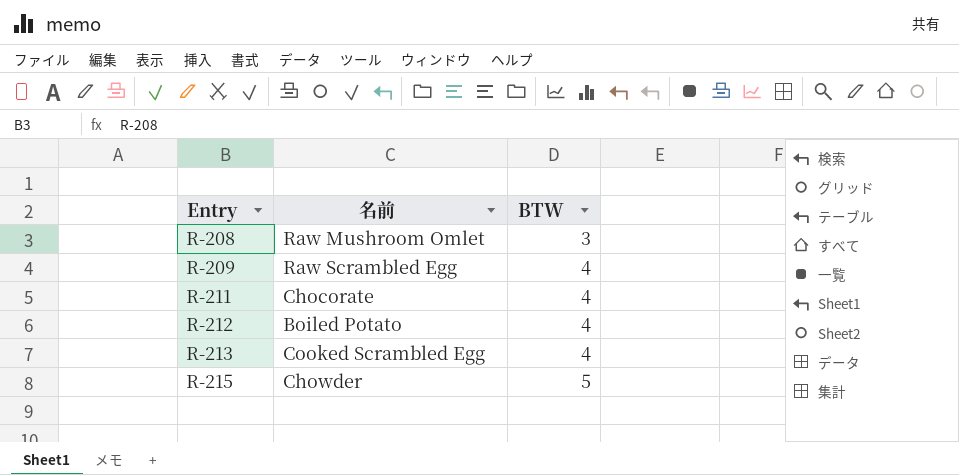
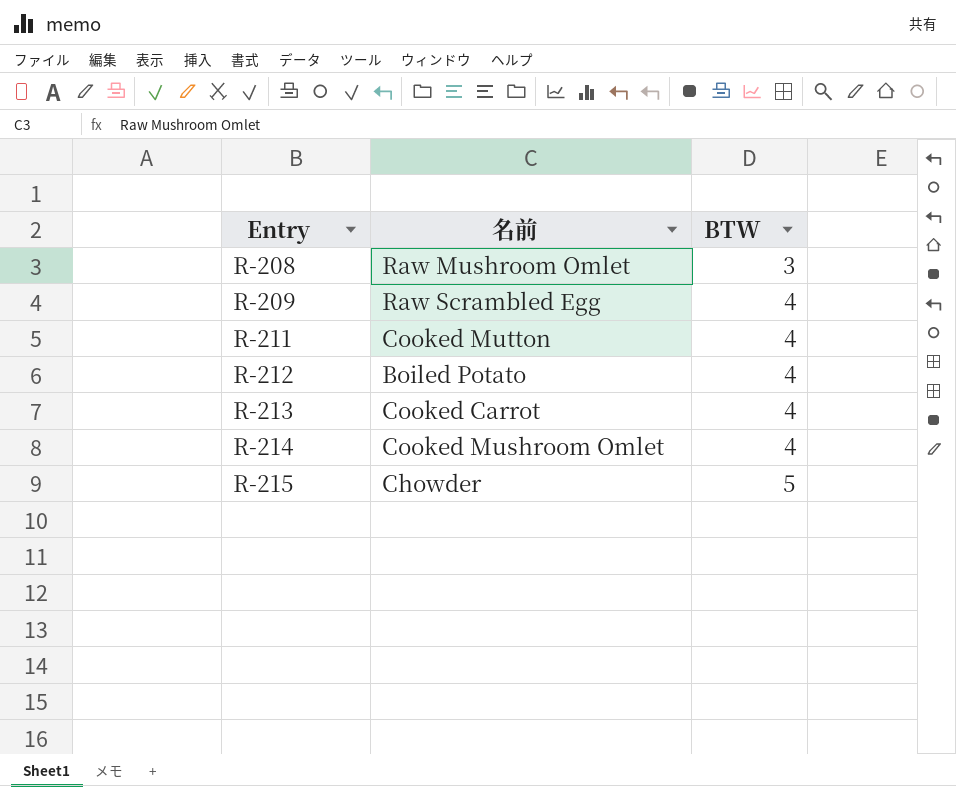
R-211 | 名前: Chocorate -> Cooked Mutton
R-213 | 名前: Cooked Scrambled Egg -> Cooked Carrot
row R-214: none -> Cooked Mushroom Omlet | 4

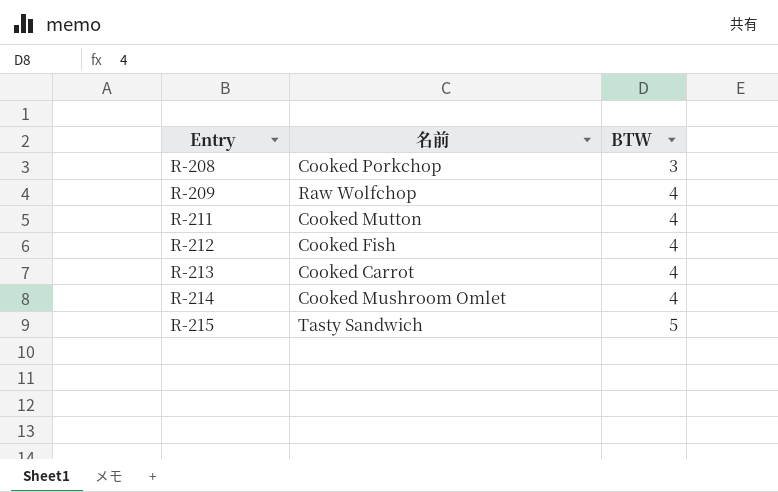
R-208 | 名前: Raw Mushroom Omlet -> Cooked Porkchop
R-209 | 名前: Raw Scrambled Egg -> Raw Wolfchop
R-212 | 名前: Boiled Potato -> Cooked Fish
R-215 | 名前: Chowder -> Tasty Sandwich

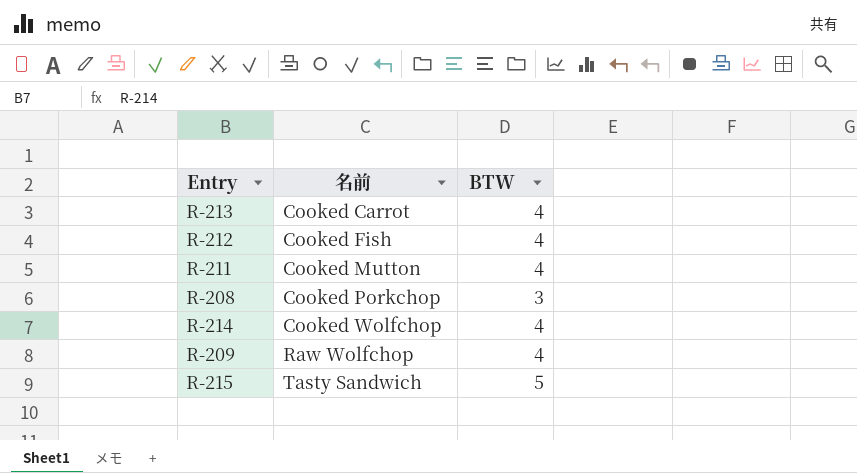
row order: Entry ascending -> 名前 ascending
R-214 | 名前: Cooked Mushroom Omlet -> Cooked Wolfchop

